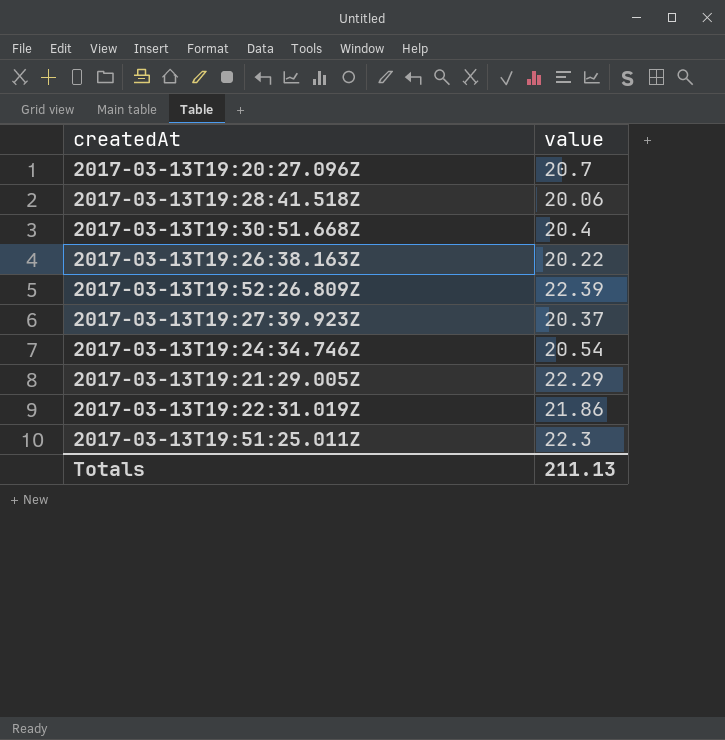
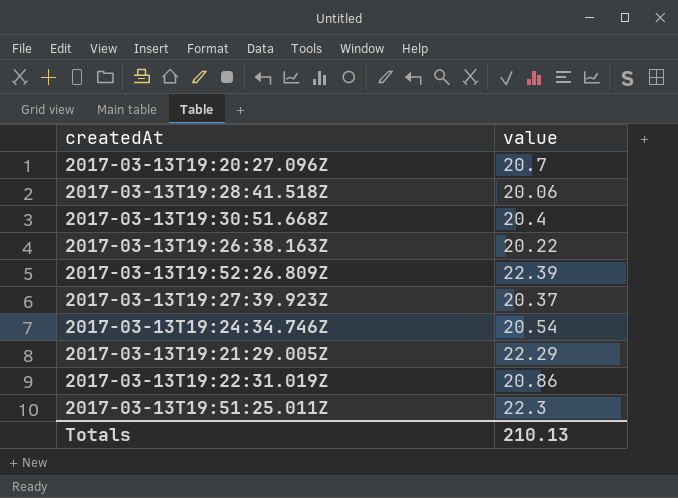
2017-03-13T19:22:31.019Z | value: 21.86 -> 20.86
Totals | value: 211.13 -> 210.13

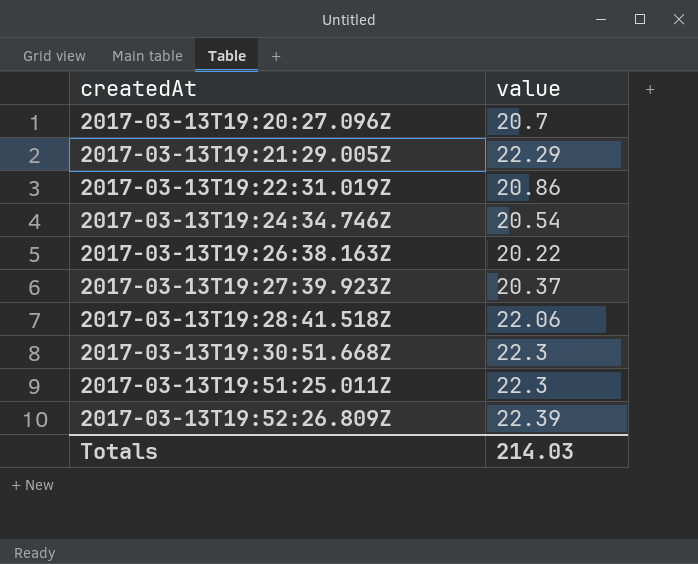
row order: none -> createdAt ascending
2017-03-13T19:28:41.518Z | value: 20.06 -> 22.06
2017-03-13T19:30:51.668Z | value: 20.4 -> 22.3
Totals | value: 210.13 -> 214.03

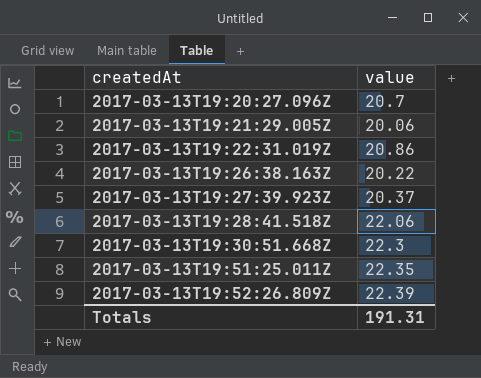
row 2017-03-13T19:24:34.746Z: 20.54 -> none
2017-03-13T19:21:29.005Z | value: 22.29 -> 20.06
2017-03-13T19:51:25.011Z | value: 22.3 -> 22.35
Totals | value: 214.03 -> 191.31

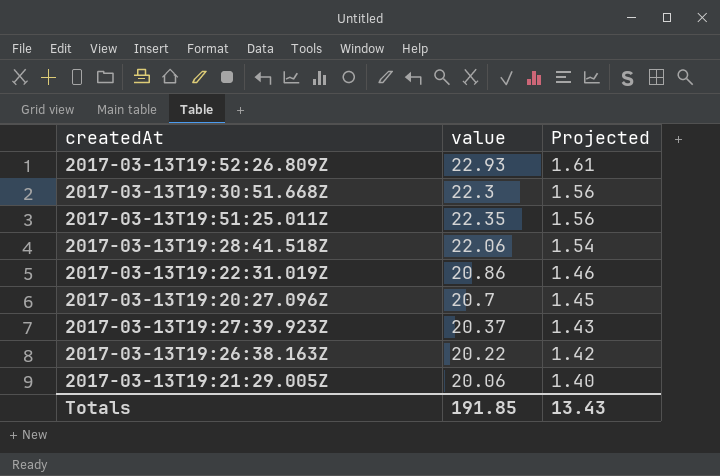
row order: createdAt ascending -> Projected descending
column Projected | formula: none -> [value] * 0.07
2017-03-13T19:52:26.809Z | value: 22.39 -> 22.93
Totals | value: 191.31 -> 191.85

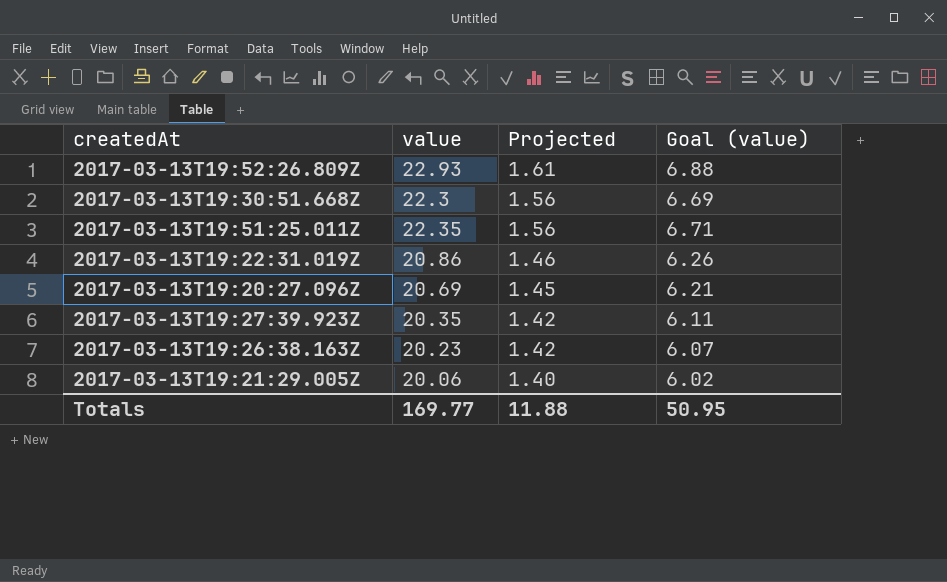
column Goal (value) | formula: none -> [value] * 0.3
row 2017-03-13T19:28:41.518Z: 22.06 | 1.54 -> none
2017-03-13T19:20:27.096Z | value: 20.7 -> 20.69
2017-03-13T19:27:39.923Z | value: 20.37 -> 20.35
2017-03-13T19:27:39.923Z | Projected: 1.43 -> 1.42
2017-03-13T19:26:38.163Z | value: 20.22 -> 20.23
Totals | value: 191.85 -> 169.77
Totals | Projected: 13.43 -> 11.88

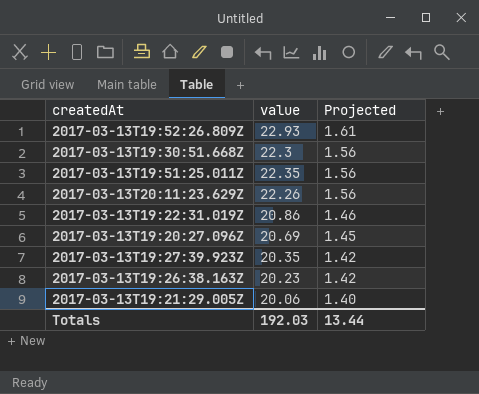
column Goal (value) | formula: [value] * 0.3 -> none
row 2017-03-13T20:11:23.629Z: none -> 22.26 | 1.56
Totals | value: 169.77 -> 192.03
Totals | Projected: 11.88 -> 13.44

